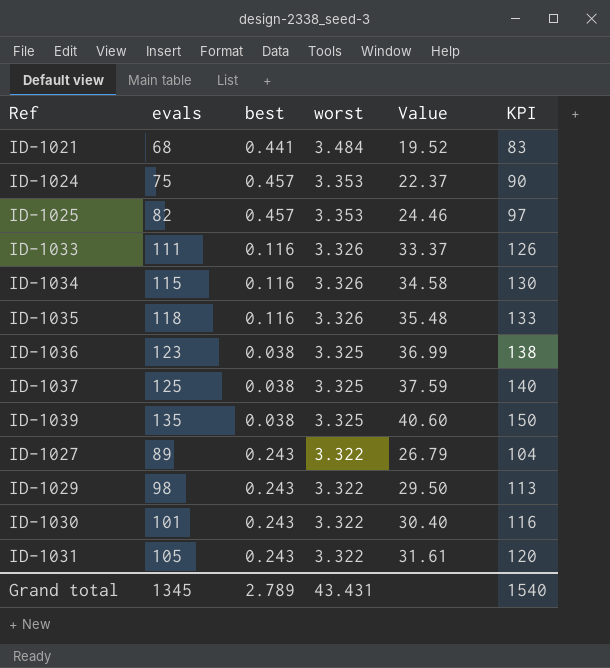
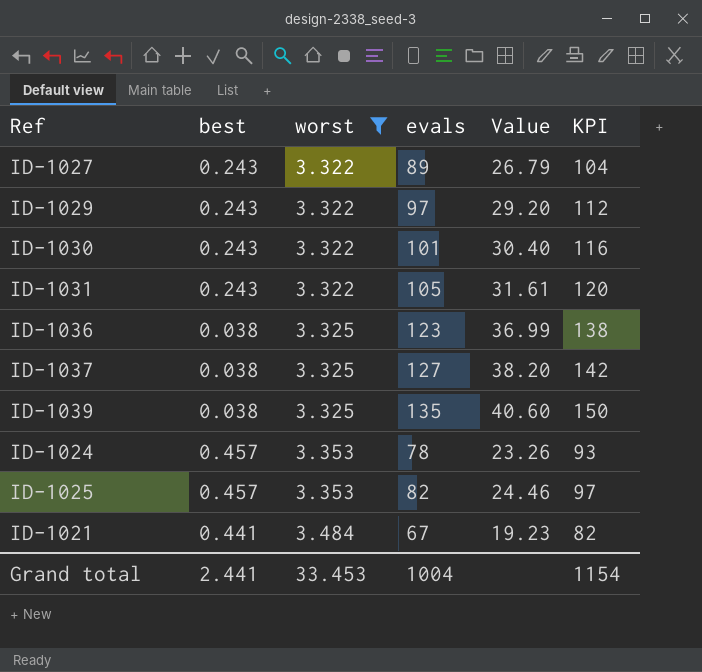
filter: none -> worst != 3.326
row order: worst descending -> worst ascending
column evals | position: 2 -> 4
ID-1029 | evals: 98 -> 97
ID-1029 | Value: 29.50 -> 29.20
ID-1029 | KPI: 113 -> 112
ID-1037 | evals: 125 -> 127
ID-1037 | Value: 37.59 -> 38.20
ID-1037 | KPI: 140 -> 142
ID-1024 | evals: 75 -> 78
ID-1024 | Value: 22.37 -> 23.26
ID-1024 | KPI: 90 -> 93
ID-1021 | evals: 68 -> 67
ID-1021 | Value: 19.52 -> 19.23
ID-1021 | KPI: 83 -> 82
Grand total | best: 2.789 -> 2.441
Grand total | worst: 43.431 -> 33.453
Grand total | evals: 1345 -> 1004
Grand total | KPI: 1540 -> 1154

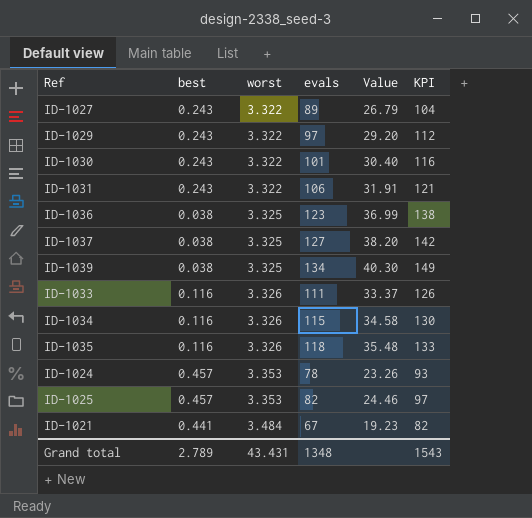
filter: worst != 3.326 -> none
ID-1031 | evals: 105 -> 106
ID-1031 | Value: 31.61 -> 31.91
ID-1031 | KPI: 120 -> 121
ID-1039 | evals: 135 -> 134
ID-1039 | Value: 40.60 -> 40.30
ID-1039 | KPI: 150 -> 149
Grand total | best: 2.441 -> 2.789
Grand total | worst: 33.453 -> 43.431
Grand total | evals: 1004 -> 1348
Grand total | KPI: 1154 -> 1543

